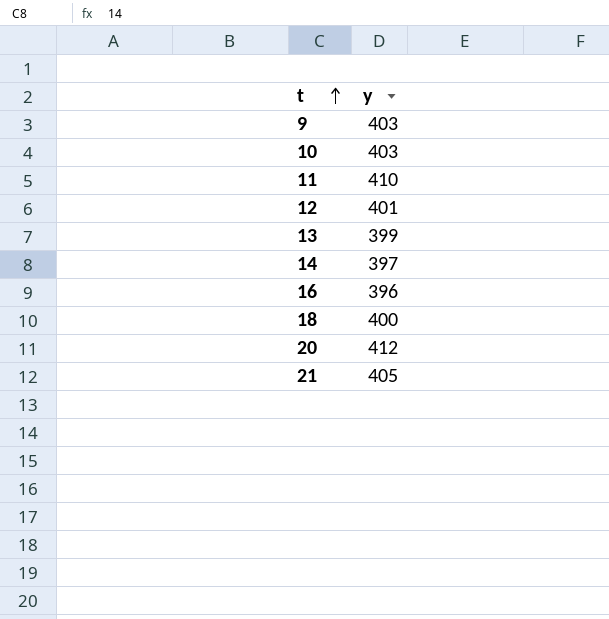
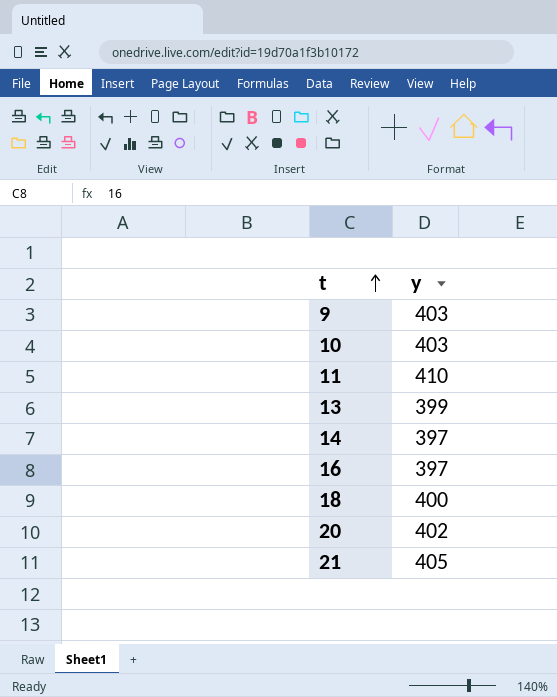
row 12: 401 -> none
16 | y: 396 -> 397
20 | y: 412 -> 402

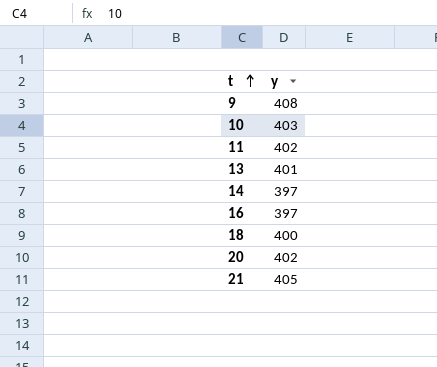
9 | y: 403 -> 408
11 | y: 410 -> 402
13 | y: 399 -> 401

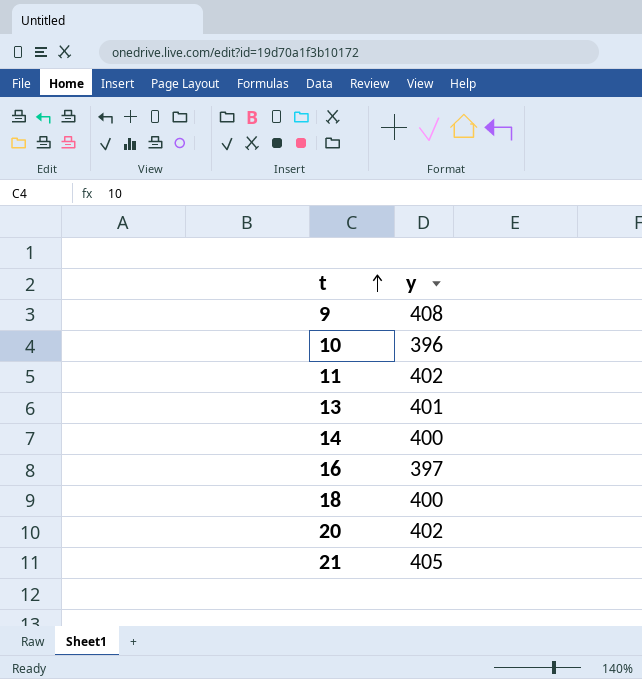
10 | y: 403 -> 396
14 | y: 397 -> 400

